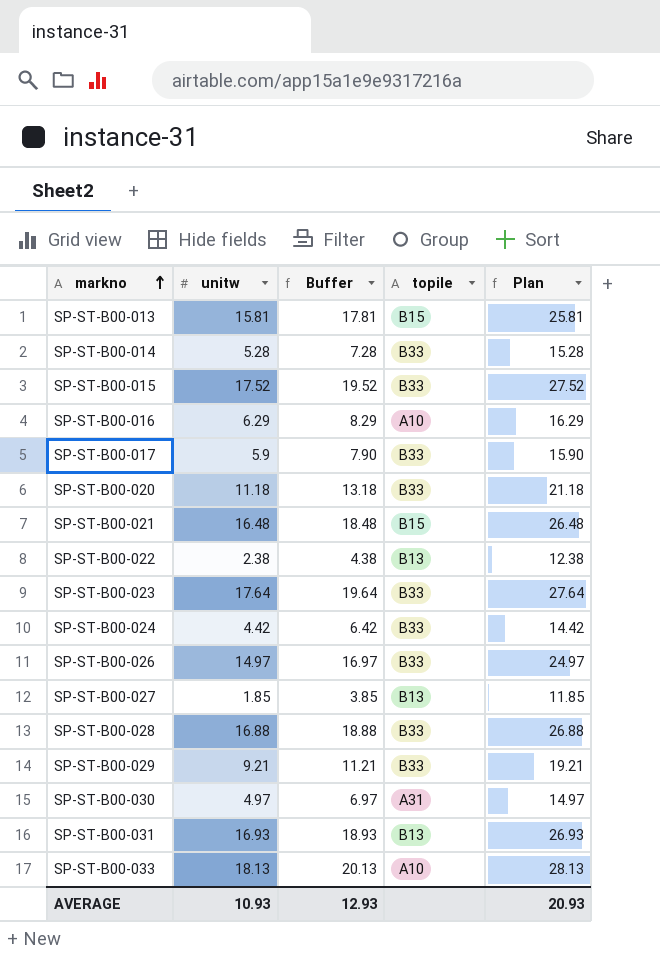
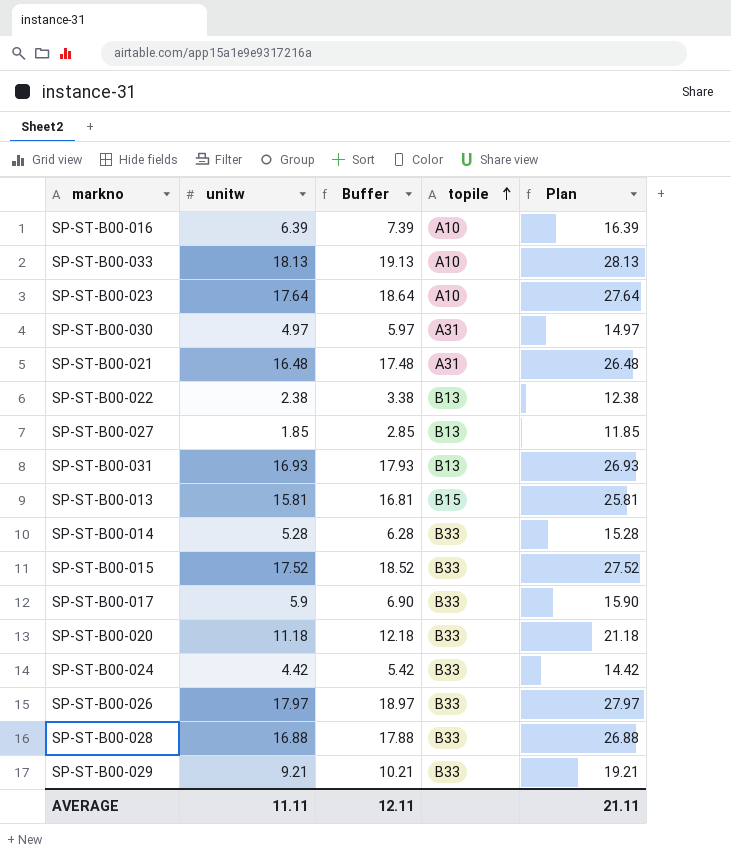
row order: markno ascending -> topile ascending
column Buffer | formula: [unitw] + 2 -> [unitw] + 1
SP-ST-B00-016 | unitw: 6.29 -> 6.39
SP-ST-B00-016 | Plan: 16.29 -> 16.39
SP-ST-B00-023 | topile: B33 -> A10
SP-ST-B00-021 | topile: B15 -> A31
SP-ST-B00-026 | unitw: 14.97 -> 17.97
SP-ST-B00-026 | Plan: 24.97 -> 27.97
AVERAGE | unitw: 10.93 -> 11.11
AVERAGE | Buffer: 12.93 -> 12.11
AVERAGE | Plan: 20.93 -> 21.11

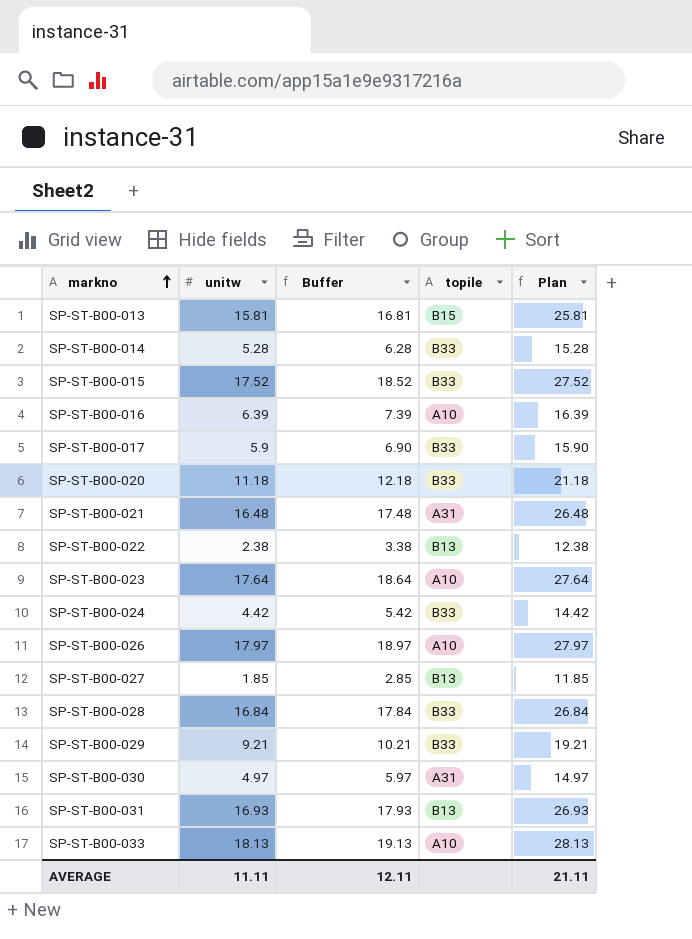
row order: topile ascending -> markno ascending
SP-ST-B00-026 | topile: B33 -> A10
SP-ST-B00-028 | unitw: 16.88 -> 16.84
SP-ST-B00-028 | Buffer: 17.88 -> 17.84
SP-ST-B00-028 | Plan: 26.88 -> 26.84

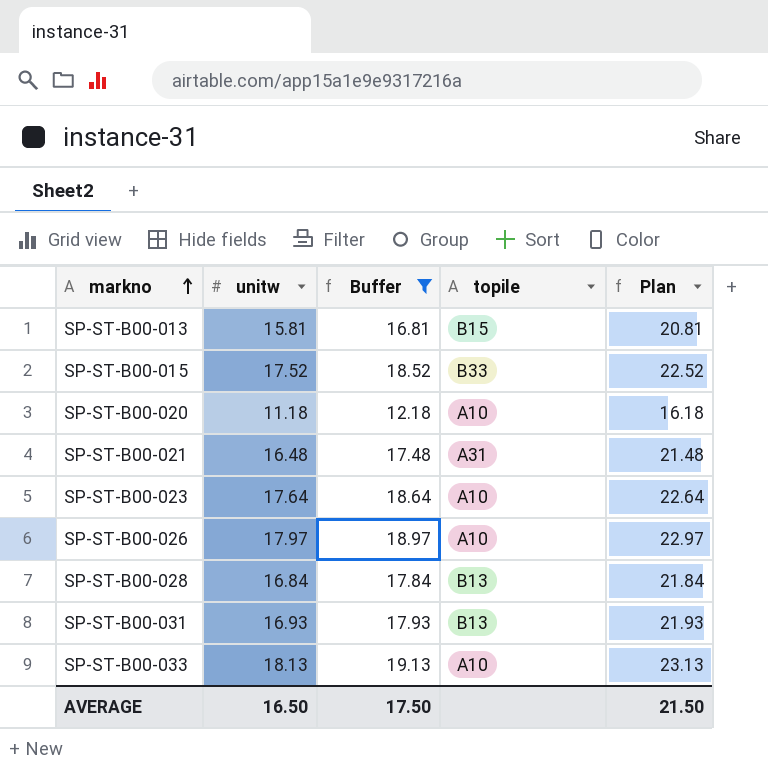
filter: none -> Buffer >= 12.18
column Plan | formula: [unitw] + 10 -> [unitw] + 5
SP-ST-B00-020 | topile: B33 -> A10
SP-ST-B00-028 | topile: B33 -> B13
AVERAGE | unitw: 11.11 -> 16.50
AVERAGE | Buffer: 12.11 -> 17.50
AVERAGE | Plan: 21.11 -> 21.50

